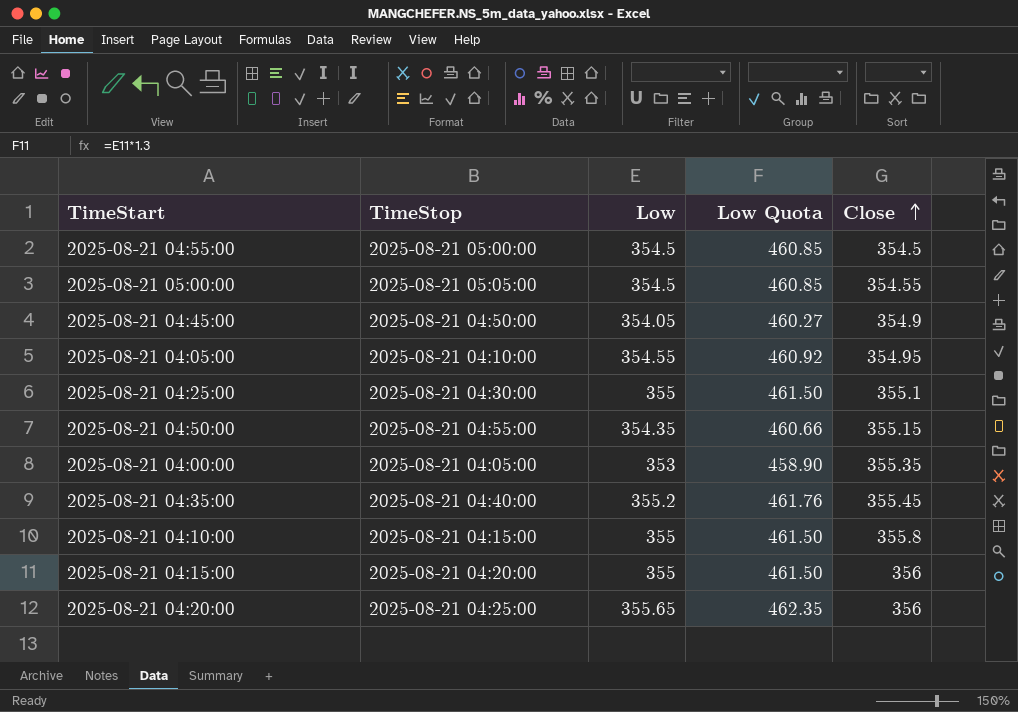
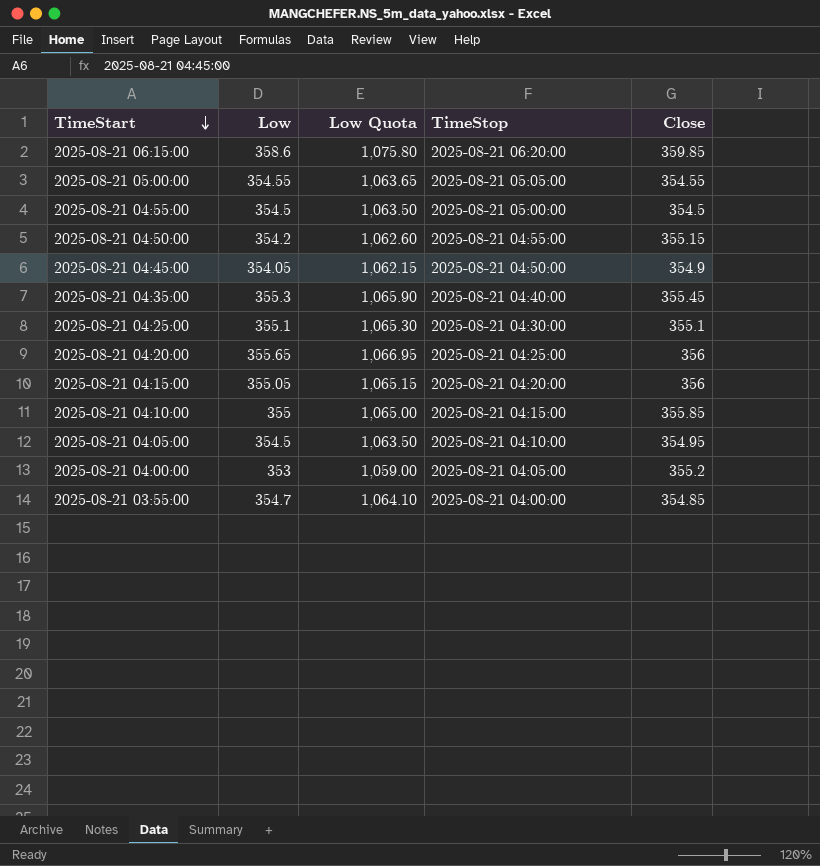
row order: Close ascending -> TimeStart descending
column Low Quota | formula: [Low] * 1.3 -> [Low] * 3
column TimeStop | position: 2 -> 4
row 2025-08-21 06:15:00: none -> 358.6 | 1,075.80 | 2025-08-21 06:20:00 | 359.85
2025-08-21 05:00:00 | Low: 354.5 -> 354.55
2025-08-21 04:50:00 | Low: 354.35 -> 354.2
2025-08-21 04:35:00 | Low: 355.2 -> 355.3
2025-08-21 04:25:00 | Low: 355 -> 355.1
2025-08-21 04:15:00 | Low: 355 -> 355.05
2025-08-21 04:10:00 | Close: 355.8 -> 355.85
2025-08-21 04:05:00 | Low: 354.55 -> 354.5
2025-08-21 04:00:00 | Close: 355.35 -> 355.2
row 2025-08-21 03:55:00: none -> 354.7 | 1,064.10 | 2025-08-21 04:00:00 | 354.85

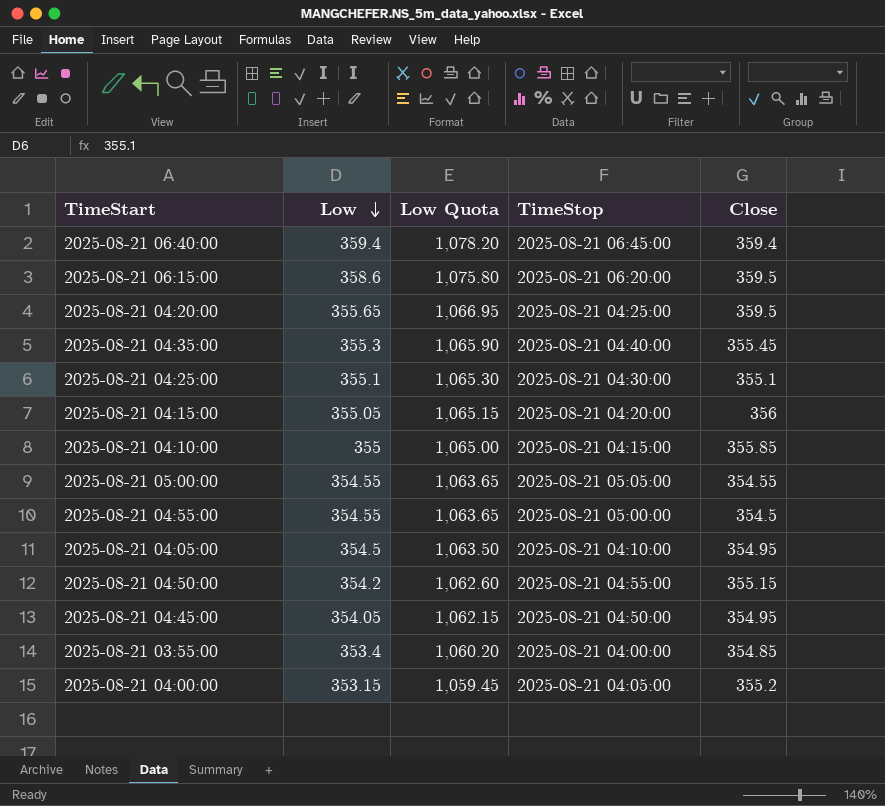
row order: TimeStart descending -> Low descending
row 2025-08-21 06:40:00: none -> 359.4 | 1,078.20 | 2025-08-21 06:45:00 | 359.4
2025-08-21 06:15:00 | Close: 359.85 -> 359.5
2025-08-21 04:20:00 | Close: 356 -> 359.5
2025-08-21 04:55:00 | Low: 354.5 -> 354.55
2025-08-21 04:55:00 | Low Quota: 1,063.50 -> 1,063.65
2025-08-21 04:45:00 | Close: 354.9 -> 354.95
2025-08-21 03:55:00 | Low: 354.7 -> 353.4
2025-08-21 03:55:00 | Low Quota: 1,064.10 -> 1,060.20
2025-08-21 04:00:00 | Low: 353 -> 353.15
2025-08-21 04:00:00 | Low Quota: 1,059.00 -> 1,059.45

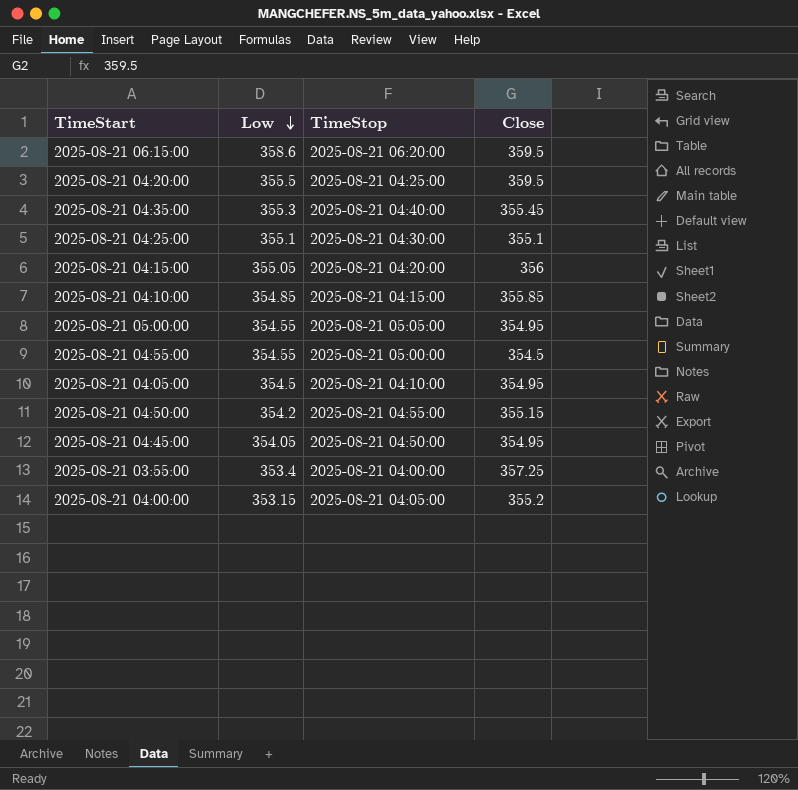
column Low Quota | formula: [Low] * 3 -> none
row 2025-08-21 06:40:00: 359.4 | 1,078.20 | 2025-08-21 06:45:00 | 359.4 -> none
2025-08-21 04:20:00 | Low: 355.65 -> 355.5
2025-08-21 04:10:00 | Low: 355 -> 354.85
2025-08-21 05:00:00 | Close: 354.55 -> 354.95
2025-08-21 03:55:00 | Close: 354.85 -> 357.25

